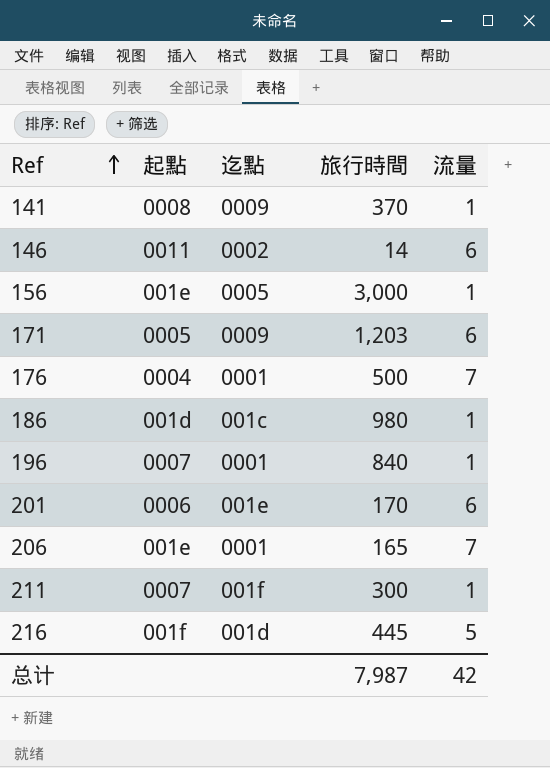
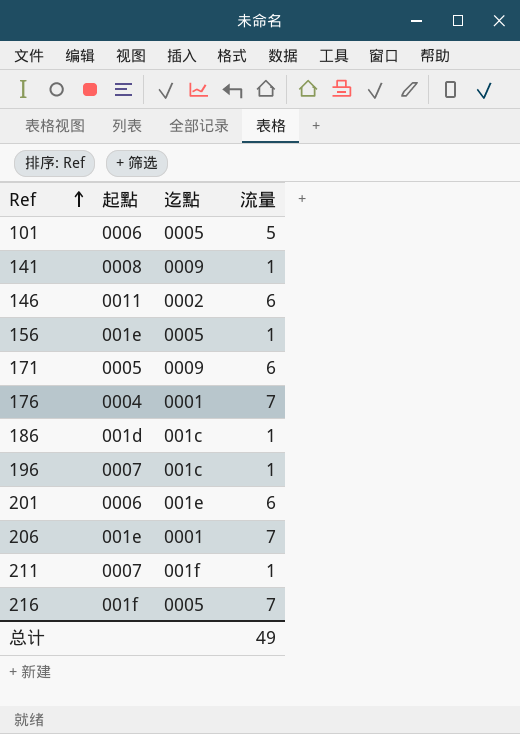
column 旅行時間 | position: 4 -> none
row 101: none -> 0006 | 0005 | 5
196 | 迄點: 0001 -> 001c
216 | 迄點: 001d -> 0005
216 | 流量: 5 -> 7
总计 | 流量: 42 -> 49

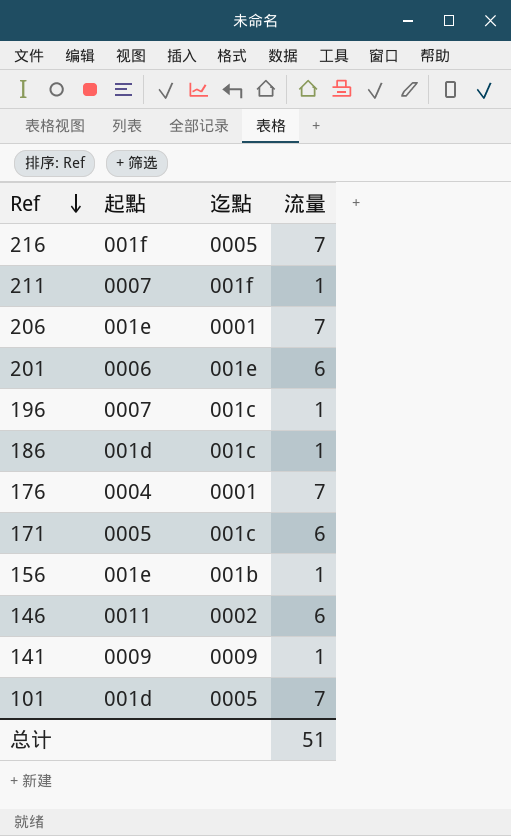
row order: Ref ascending -> Ref descending
171 | 迄點: 0009 -> 001c
156 | 迄點: 0005 -> 001b
141 | 起點: 0008 -> 0009
101 | 起點: 0006 -> 001d
101 | 流量: 5 -> 7
总计 | 流量: 49 -> 51

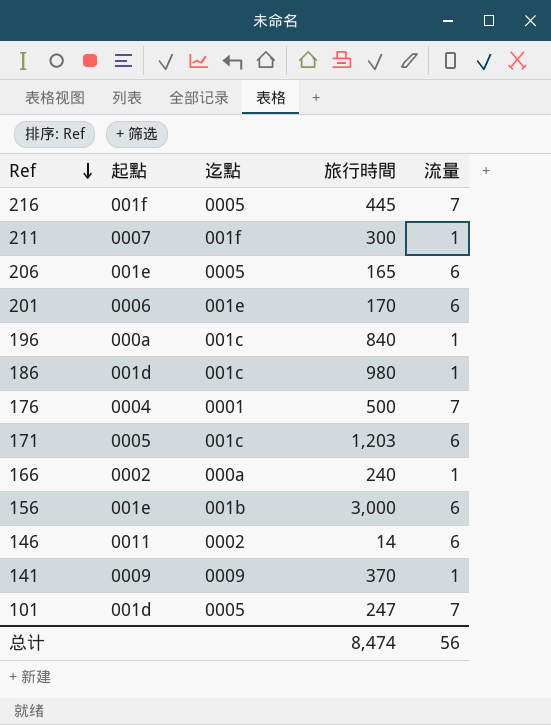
column 旅行時間 | position: none -> 4
206 | 迄點: 0001 -> 0005
206 | 流量: 7 -> 6
196 | 起點: 0007 -> 000a
row 166: none -> 0002 | 000a | 240 | 1
156 | 流量: 1 -> 6
总计 | 流量: 51 -> 56

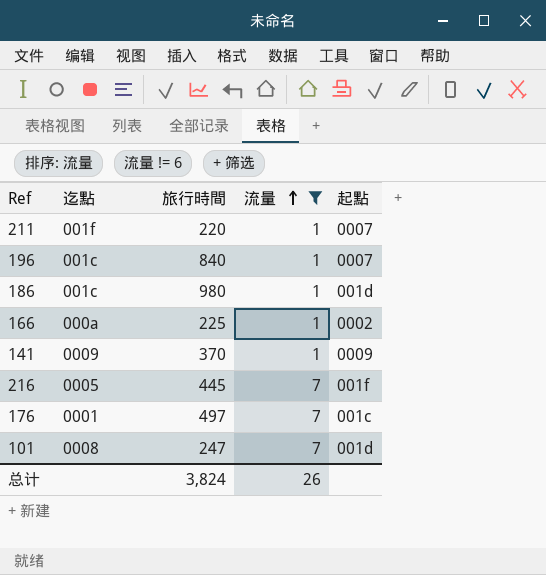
filter: none -> 流量 != 6
row order: Ref descending -> 流量 ascending
column 起點 | position: 2 -> 5
211 | 旅行時間: 300 -> 220
196 | 起點: 000a -> 0007
166 | 旅行時間: 240 -> 225
176 | 旅行時間: 500 -> 497
176 | 起點: 0004 -> 001c
101 | 迄點: 0005 -> 0008
总计 | 旅行時間: 8,474 -> 3,824
总计 | 流量: 56 -> 26

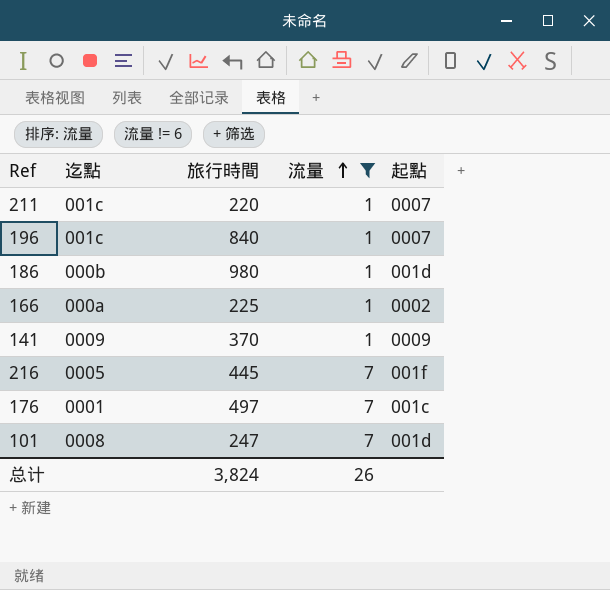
211 | 迄點: 001f -> 001c
186 | 迄點: 001c -> 000b

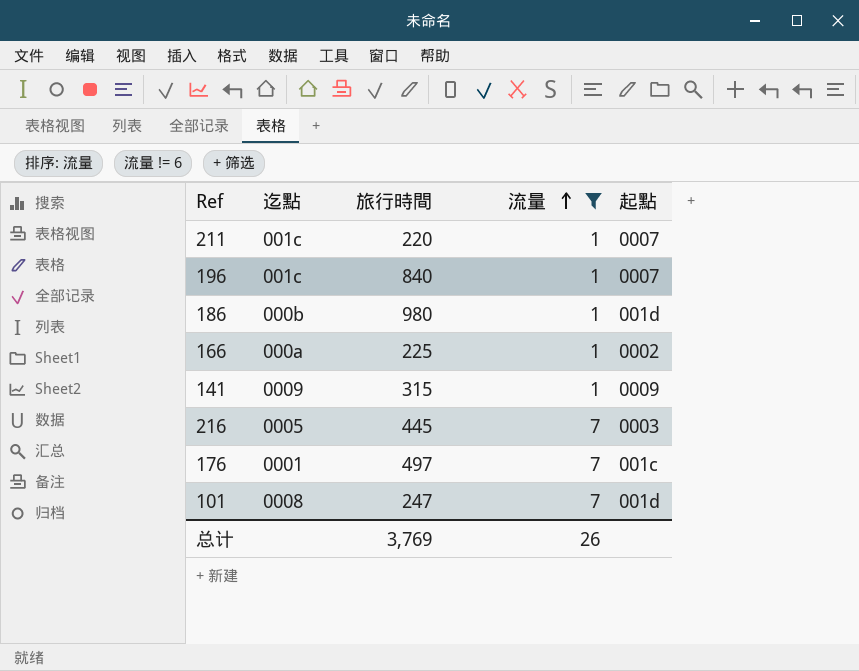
141 | 旅行時間: 370 -> 315
216 | 起點: 001f -> 0003
总计 | 旅行時間: 3,824 -> 3,769

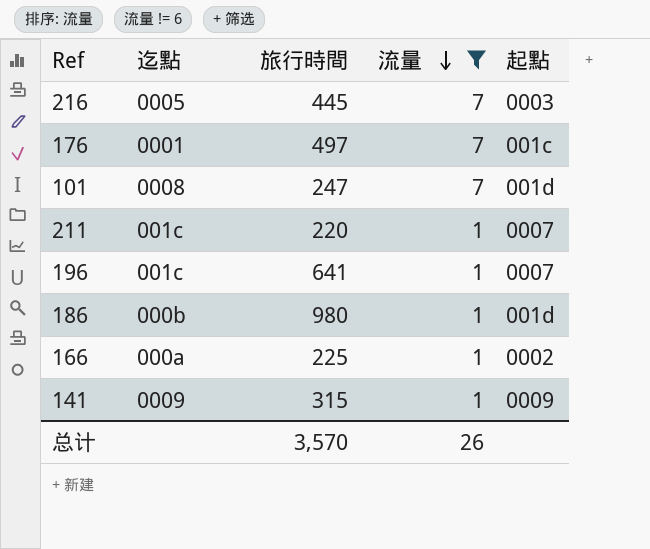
row order: 流量 ascending -> 流量 descending
196 | 旅行時間: 840 -> 641
总计 | 旅行時間: 3,769 -> 3,570

